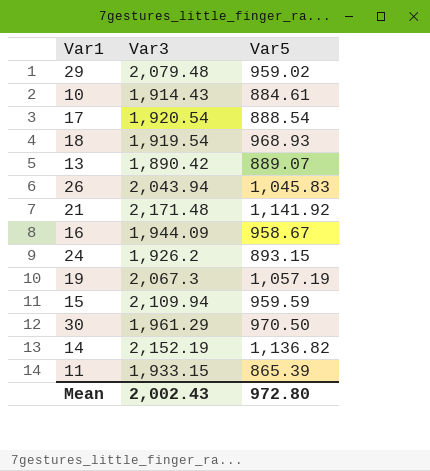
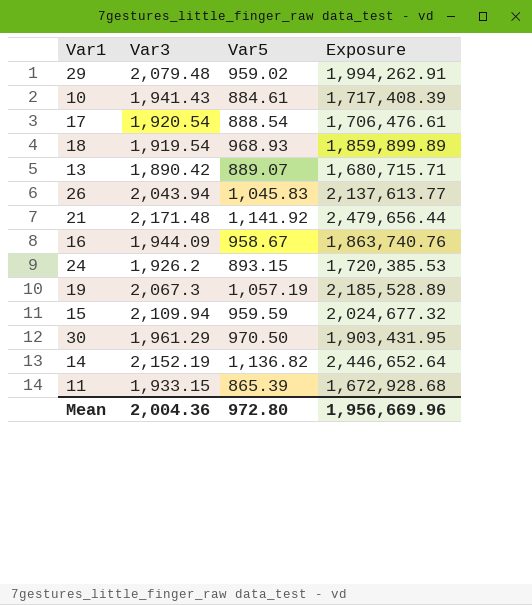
column Exposure | formula: none -> [Var3] * [Var5]
10 | Var3: 1,914.43 -> 1,941.43
Mean | Var3: 2,002.43 -> 2,004.36

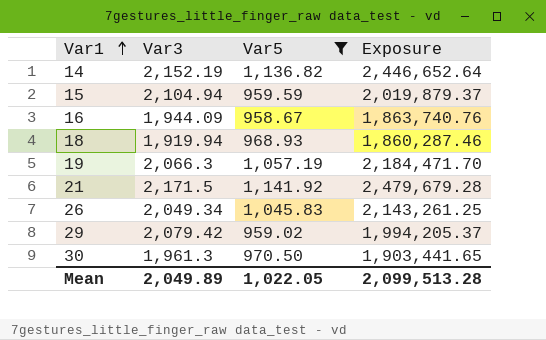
filter: none -> Var5 >= 958.67
row order: none -> Var1 ascending
15 | Var3: 2,109.94 -> 2,104.94
15 | Exposure: 2,024,677.32 -> 2,019,879.37
18 | Var3: 1,919.54 -> 1,919.94
18 | Exposure: 1,859,899.89 -> 1,860,287.46
19 | Var3: 2,067.3 -> 2,066.3
19 | Exposure: 2,185,528.89 -> 2,184,471.70
21 | Var3: 2,171.48 -> 2,171.5
21 | Exposure: 2,479,656.44 -> 2,479,679.28
26 | Var3: 2,043.94 -> 2,049.34
26 | Exposure: 2,137,613.77 -> 2,143,261.25
29 | Var3: 2,079.48 -> 2,079.42
29 | Exposure: 1,994,262.91 -> 1,994,205.37
30 | Var3: 1,961.29 -> 1,961.3
30 | Exposure: 1,903,431.95 -> 1,903,441.65
Mean | Var3: 2,004.36 -> 2,049.89
Mean | Var5: 972.80 -> 1,022.05
Mean | Exposure: 1,956,669.96 -> 2,099,513.28

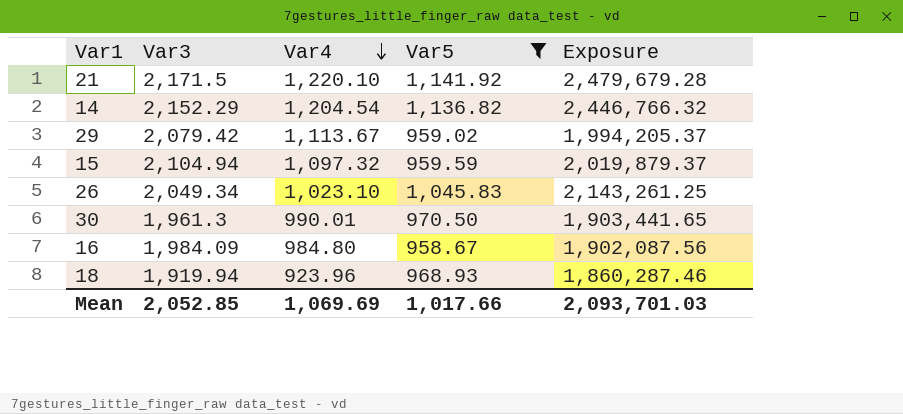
row order: Var1 ascending -> Var4 descending
column Var4 | position: none -> 3
row 19: 2,066.3 | 1,057.19 | 2,184,471.70 -> none
14 | Var3: 2,152.19 -> 2,152.29
14 | Exposure: 2,446,652.64 -> 2,446,766.32
16 | Var3: 1,944.09 -> 1,984.09
16 | Exposure: 1,863,740.76 -> 1,902,087.56
Mean | Var3: 2,049.89 -> 2,052.85
Mean | Var5: 1,022.05 -> 1,017.66
Mean | Exposure: 2,099,513.28 -> 2,093,701.03

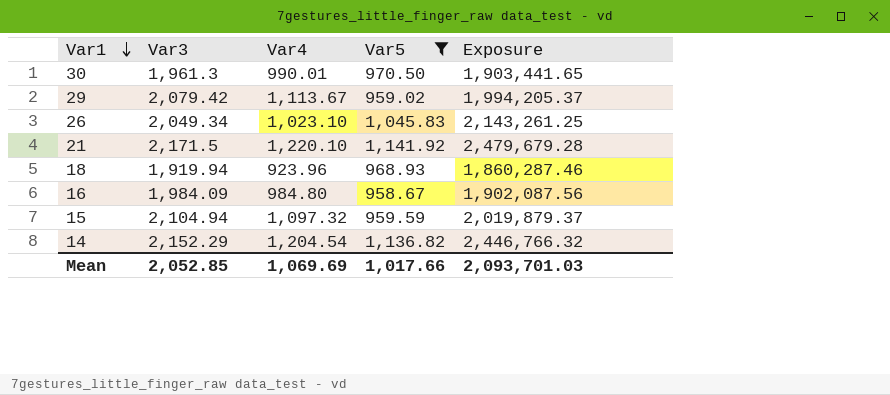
row order: Var4 descending -> Var1 descending

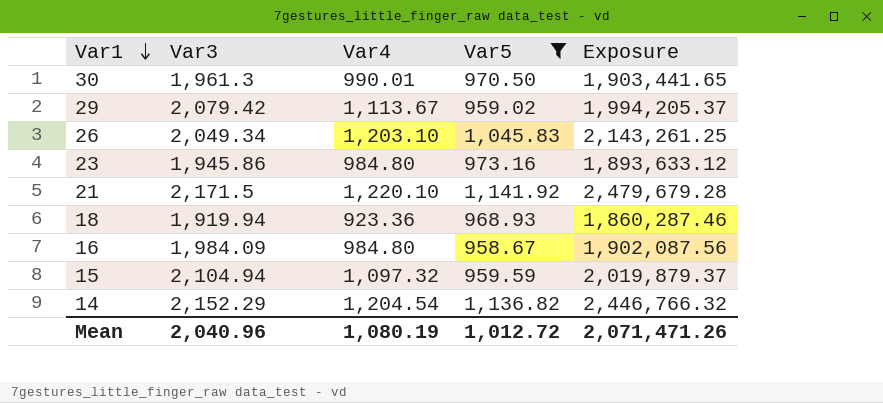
26 | Var4: 1,023.10 -> 1,203.10
row 23: none -> 1,945.86 | 984.80 | 973.16 | 1,893,633.12
18 | Var4: 923.96 -> 923.36
Mean | Var3: 2,052.85 -> 2,040.96
Mean | Var4: 1,069.69 -> 1,080.19
Mean | Var5: 1,017.66 -> 1,012.72
Mean | Exposure: 2,093,701.03 -> 2,071,471.26

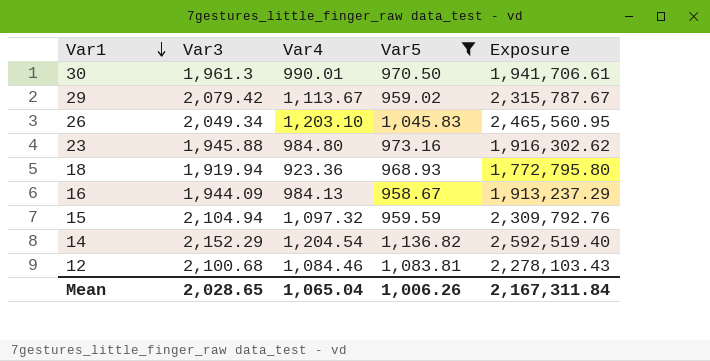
column Exposure | formula: [Var3] * [Var5] -> [Var3] * [Var4]
row 21: 2,171.5 | 1,220.10 | 1,141.92 | 2,479,679.28 -> none
23 | Var3: 1,945.86 -> 1,945.88
16 | Var3: 1,984.09 -> 1,944.09
16 | Var4: 984.80 -> 984.13
row 12: none -> 2,100.68 | 1,084.46 | 1,083.81 | 2,278,103.43
Mean | Var3: 2,040.96 -> 2,028.65
Mean | Var4: 1,080.19 -> 1,065.04
Mean | Var5: 1,012.72 -> 1,006.26
Mean | Exposure: 2,071,471.26 -> 2,167,311.84

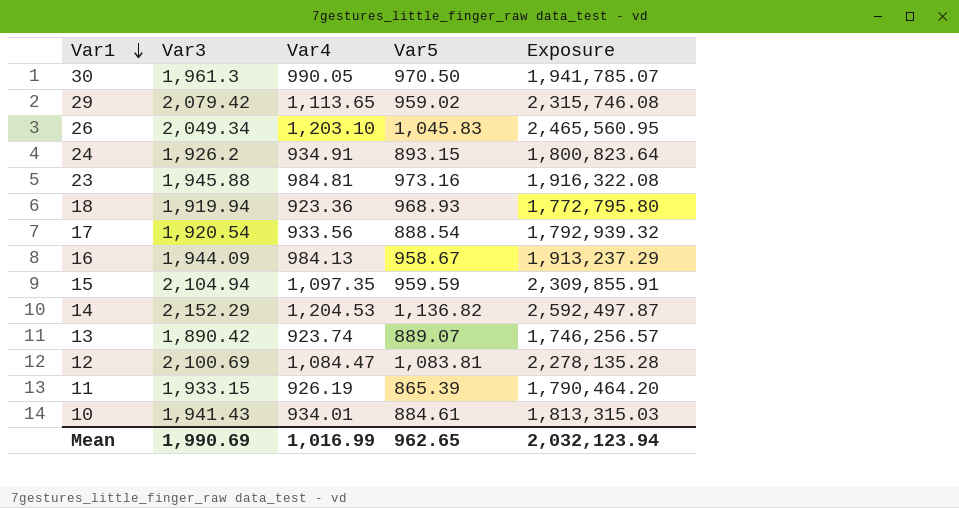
filter: Var5 >= 958.67 -> none
30 | Var4: 990.01 -> 990.05
30 | Exposure: 1,941,706.61 -> 1,941,785.07
29 | Var4: 1,113.67 -> 1,113.65
29 | Exposure: 2,315,787.67 -> 2,315,746.08
23 | Var4: 984.80 -> 984.81
23 | Exposure: 1,916,302.62 -> 1,916,322.08
15 | Var4: 1,097.32 -> 1,097.35
15 | Exposure: 2,309,792.76 -> 2,309,855.91
14 | Var4: 1,204.54 -> 1,204.53
14 | Exposure: 2,592,519.40 -> 2,592,497.87
12 | Var3: 2,100.68 -> 2,100.69
12 | Var4: 1,084.46 -> 1,084.47
12 | Exposure: 2,278,103.43 -> 2,278,135.28
Mean | Var3: 2,028.65 -> 1,990.69
Mean | Var4: 1,065.04 -> 1,016.99
Mean | Var5: 1,006.26 -> 962.65
Mean | Exposure: 2,167,311.84 -> 2,032,123.94

